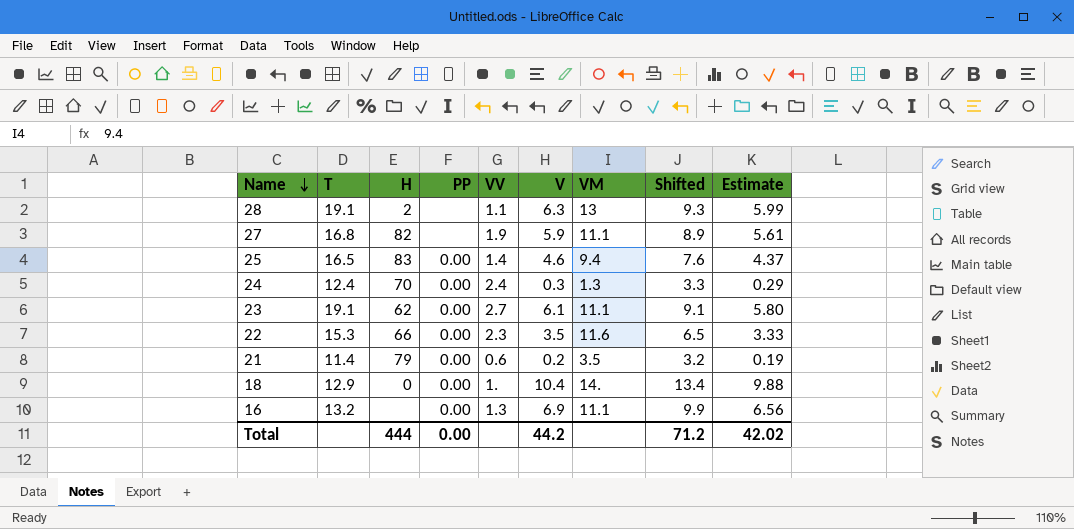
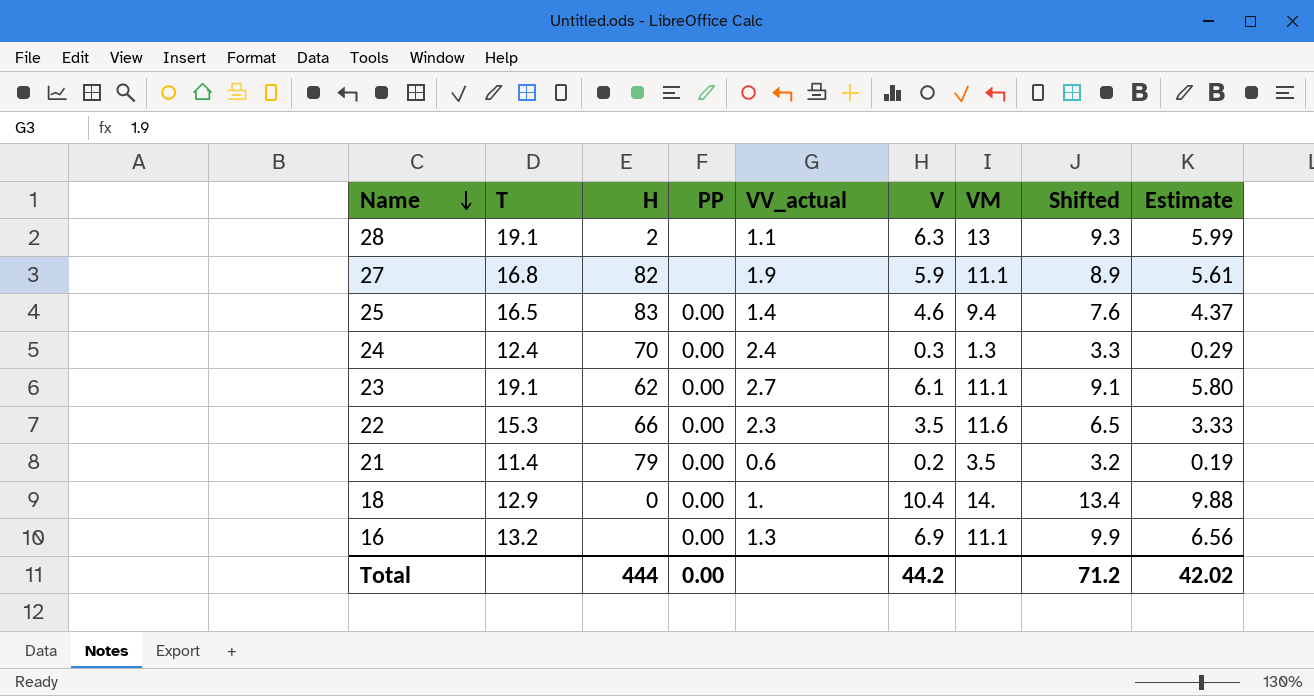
column name: VV -> VV_actual

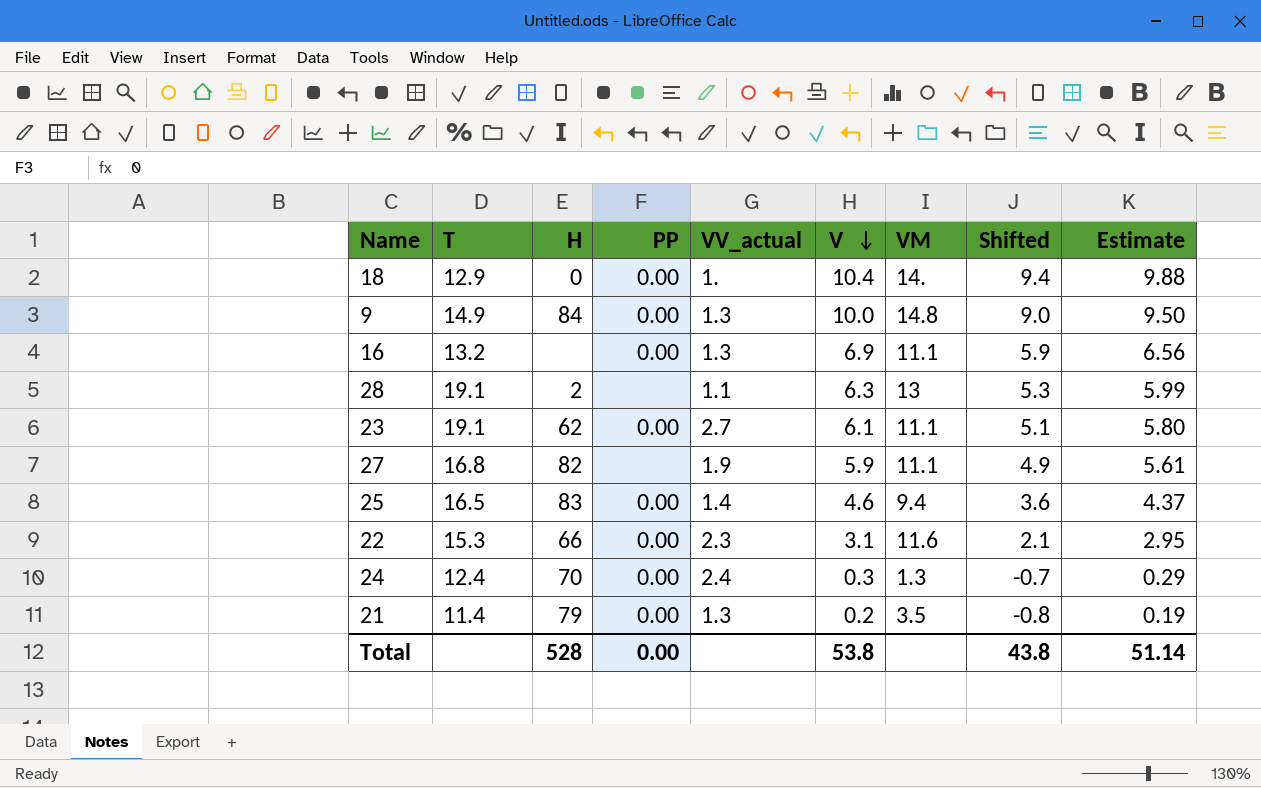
row order: Name descending -> V descending
column Shifted | formula: [V] + 3 -> [V] - 1
row 9: none -> 14.9 | 84 | 0.00 | 1.3 | 10.0 | 14.8 | 9.0 | 9.50
22 | V: 3.5 -> 3.1
22 | Estimate: 3.33 -> 2.95
21 | VV_actual: 0.6 -> 1.3
Total | H: 444 -> 528
Total | V: 44.2 -> 53.8
Total | Shifted: 71.2 -> 43.8
Total | Estimate: 42.02 -> 51.14

